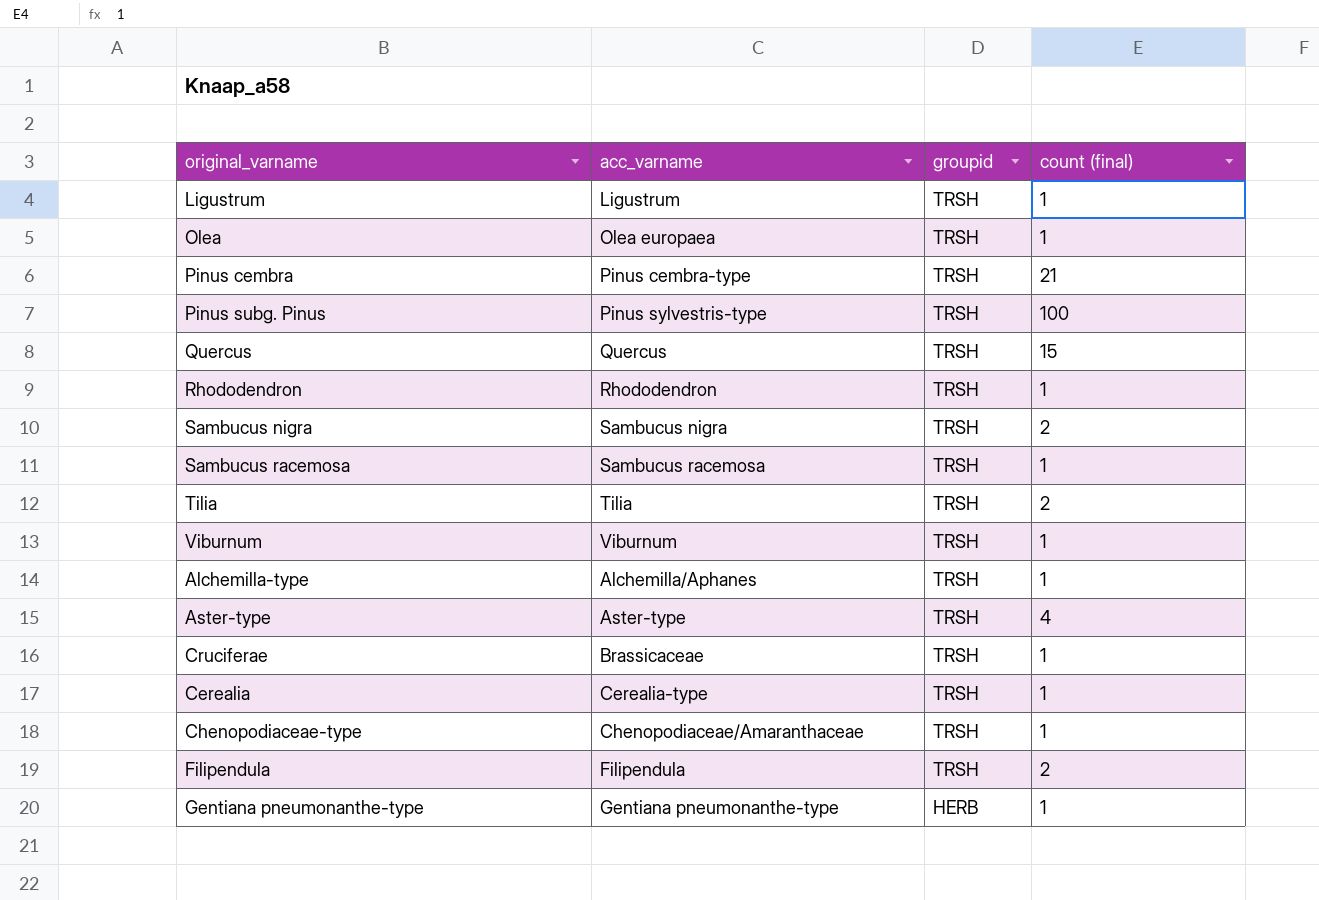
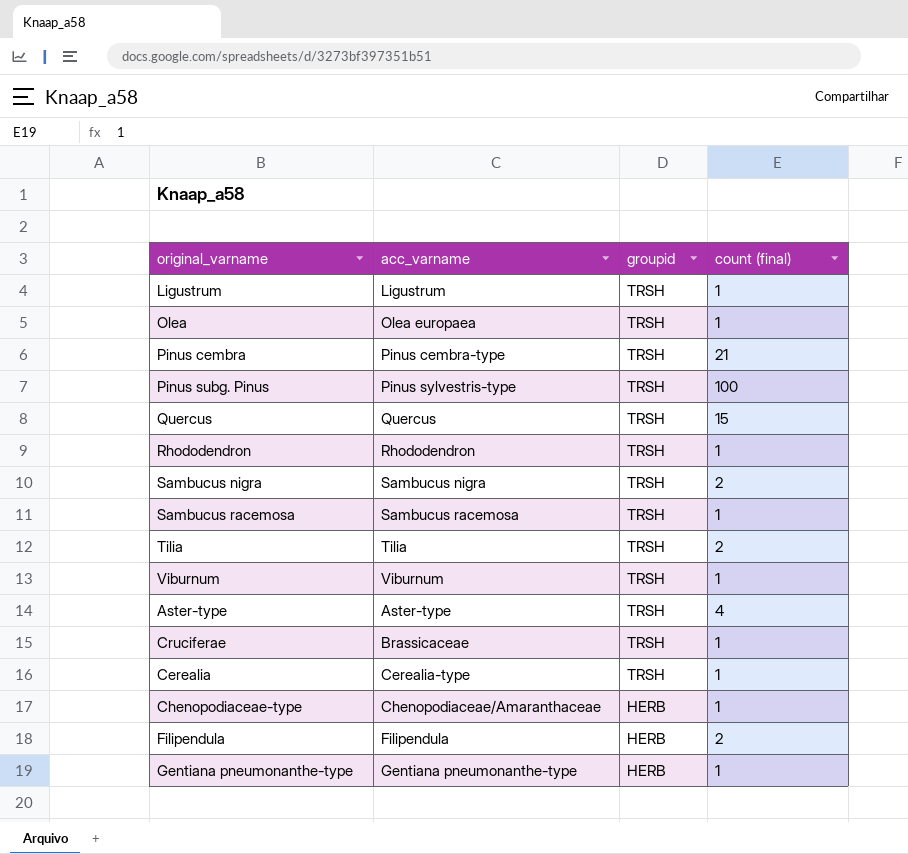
row Alchemilla-type: Alchemilla/Aphanes | TRSH | 1 -> none
Chenopodiaceae-type | groupid: TRSH -> HERB
Filipendula | groupid: TRSH -> HERB

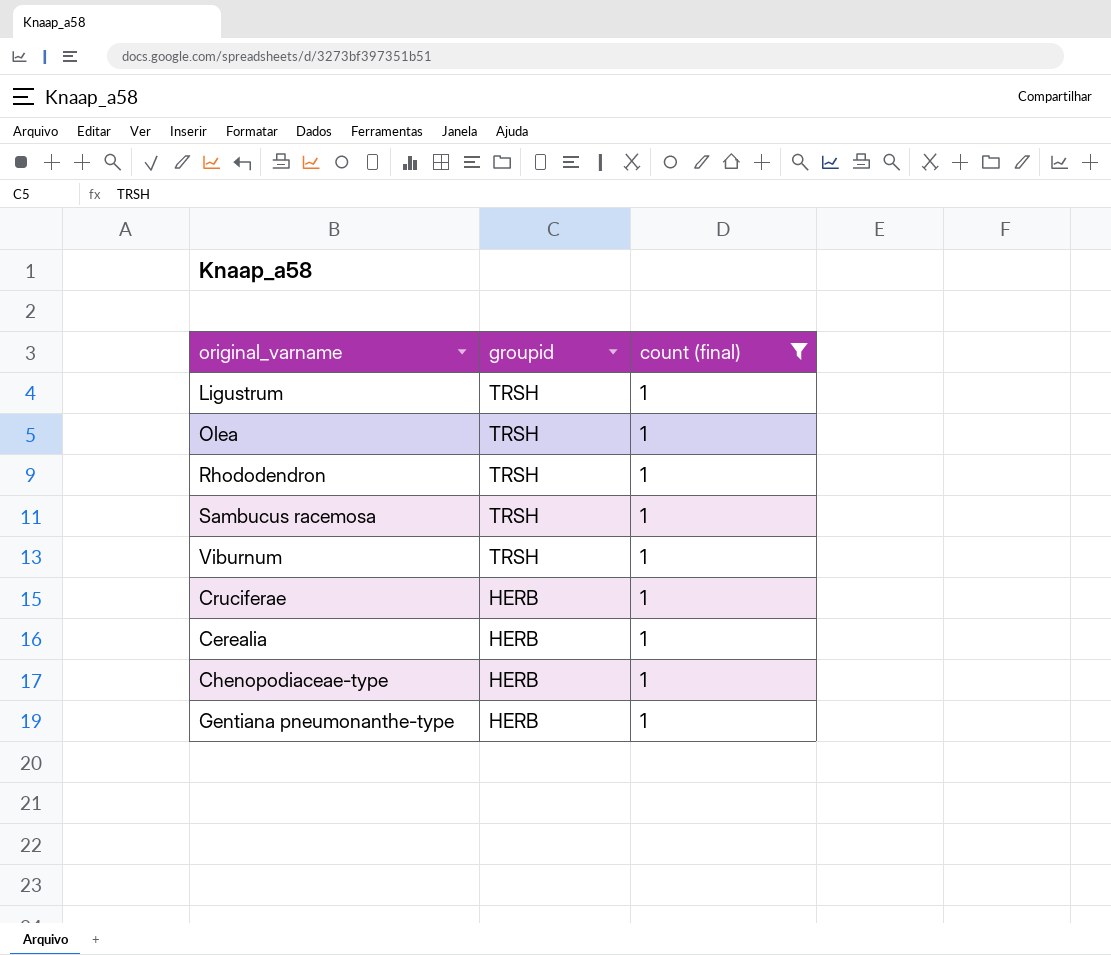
filter: none -> count (final) = 1
column acc_varname | position: 2 -> none
Cruciferae | groupid: TRSH -> HERB
Cerealia | groupid: TRSH -> HERB

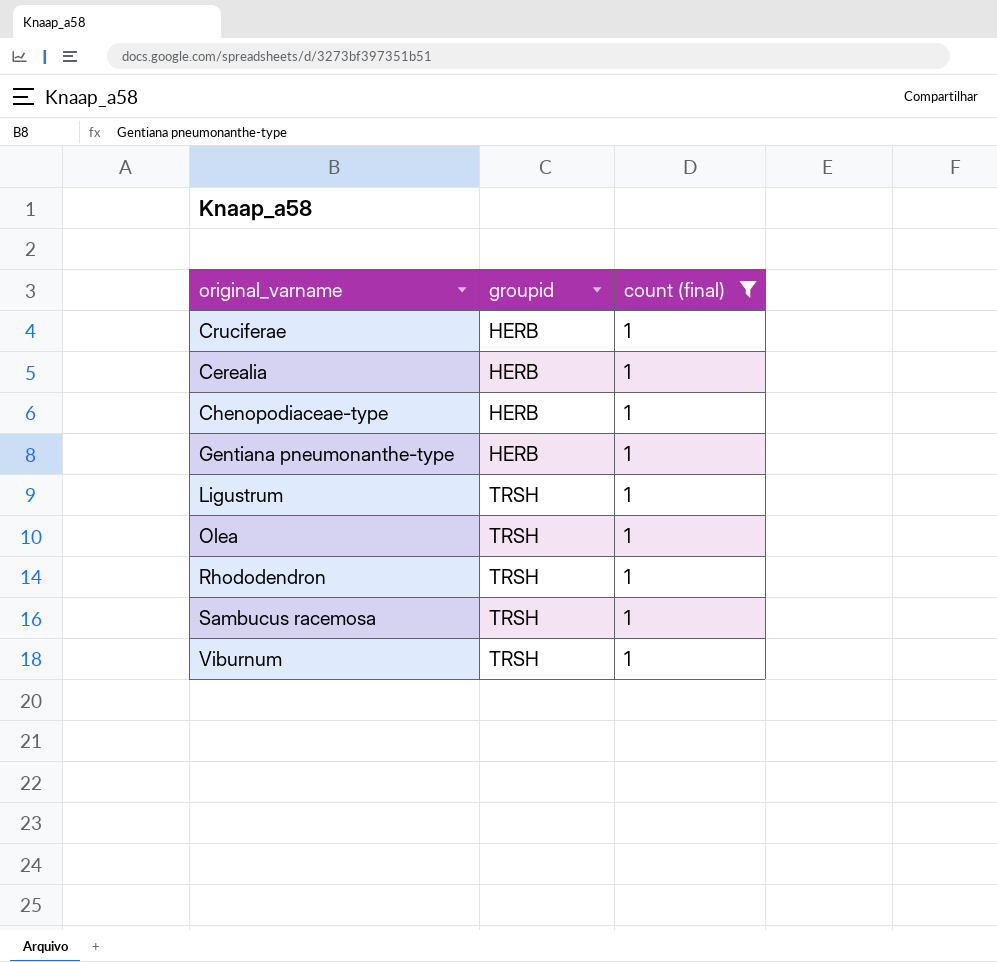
row order: groupid descending -> groupid ascending

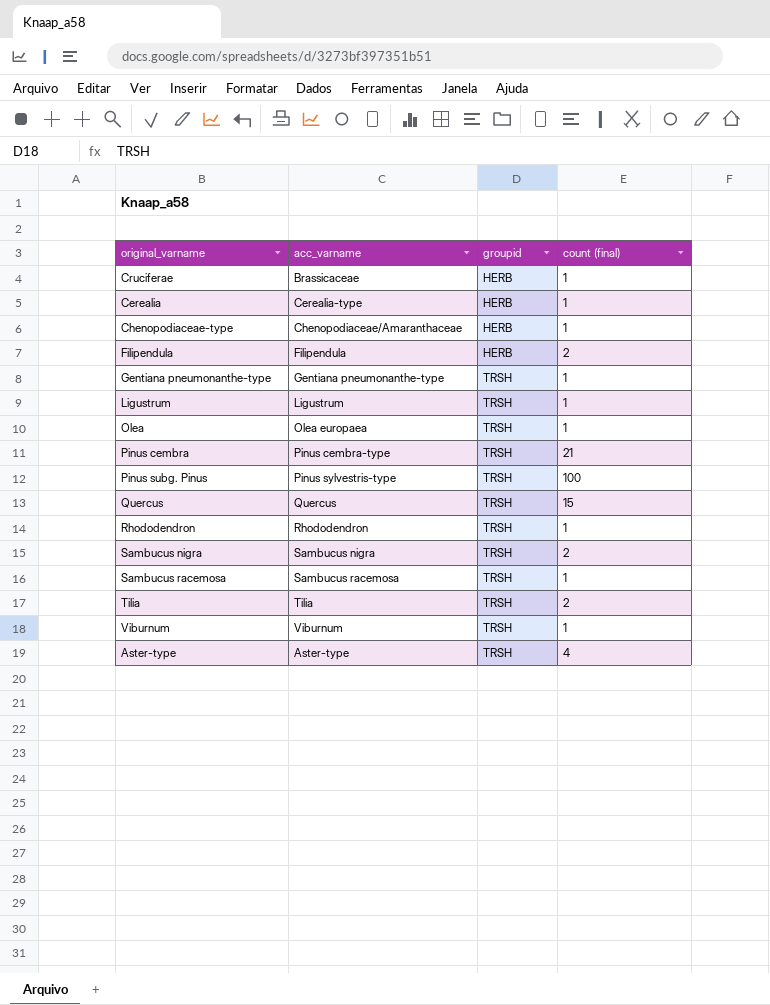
filter: count (final) = 1 -> none
column acc_varname | position: none -> 2
Gentiana pneumonanthe-type | groupid: HERB -> TRSH

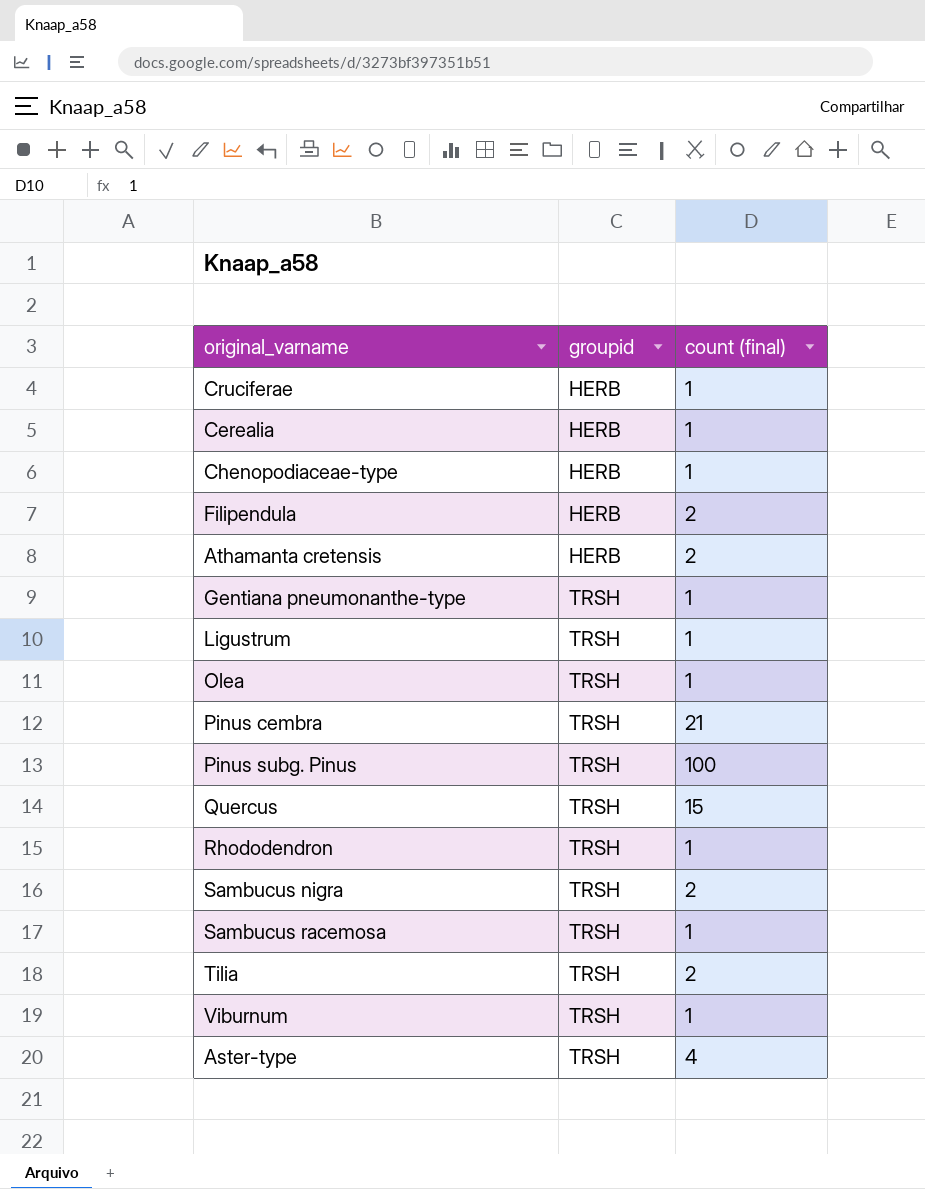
column acc_varname | position: 2 -> none
row Athamanta cretensis: none -> HERB | 2

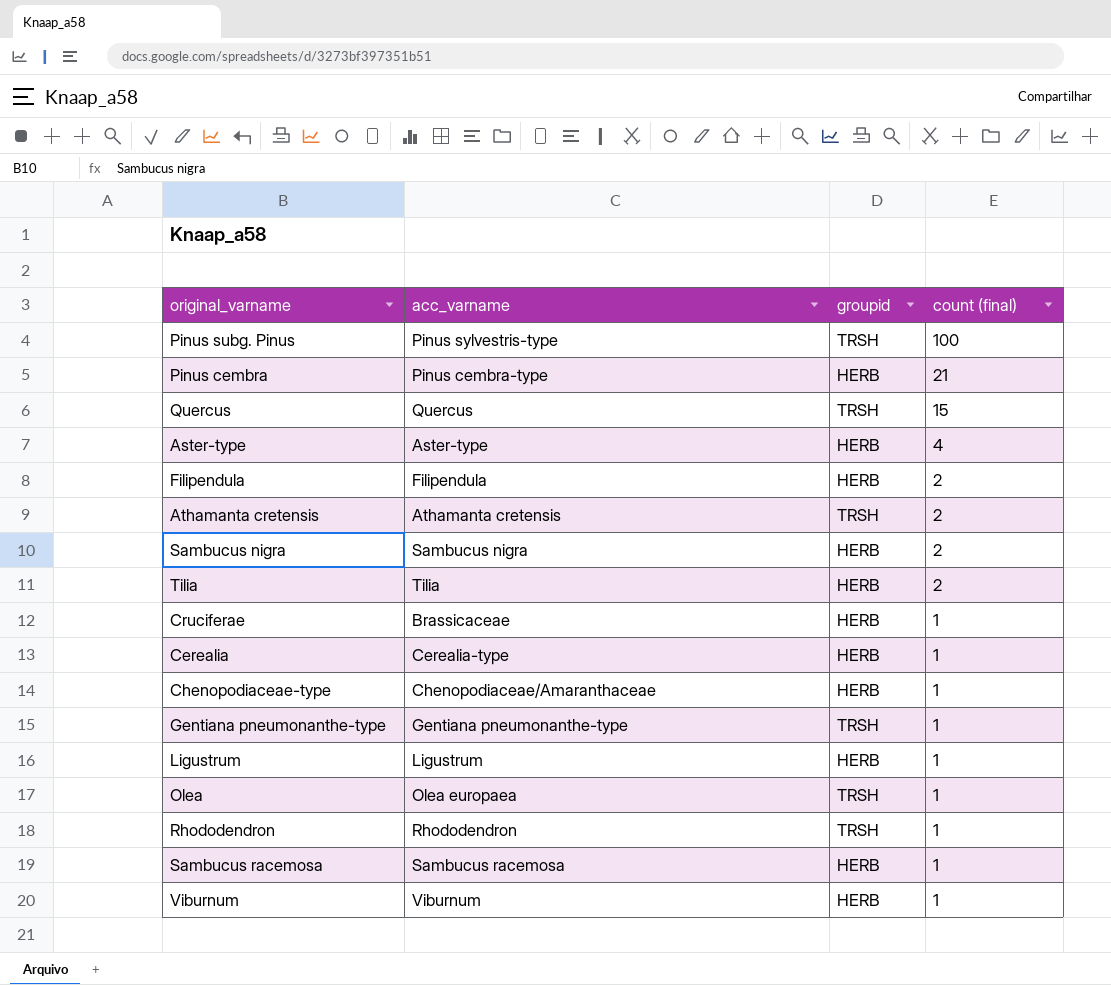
row order: groupid ascending -> count (final) descending
column acc_varname | position: none -> 2
Pinus cembra | groupid: TRSH -> HERB
Aster-type | groupid: TRSH -> HERB
Athamanta cretensis | groupid: HERB -> TRSH
Sambucus nigra | groupid: TRSH -> HERB
Tilia | groupid: TRSH -> HERB
Ligustrum | groupid: TRSH -> HERB
Sambucus racemosa | groupid: TRSH -> HERB
Viburnum | groupid: TRSH -> HERB

